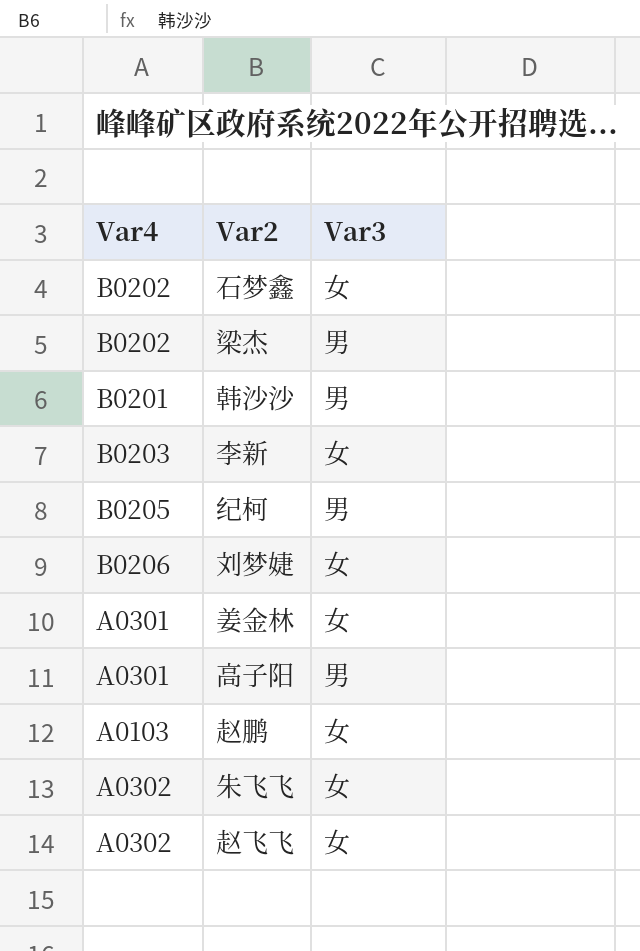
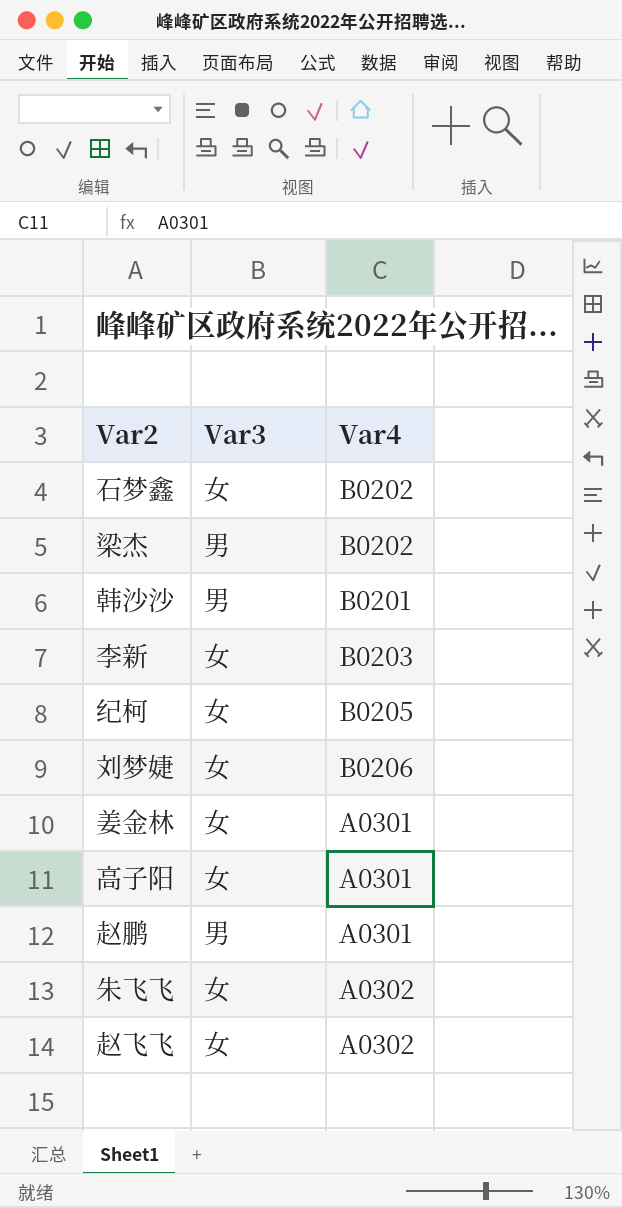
column Var4 | position: 1 -> 3
纪柯 | Var3: 男 -> 女
高子阳 | Var3: 男 -> 女
赵鹏 | Var3: 女 -> 男
赵鹏 | Var4: A0103 -> A0301

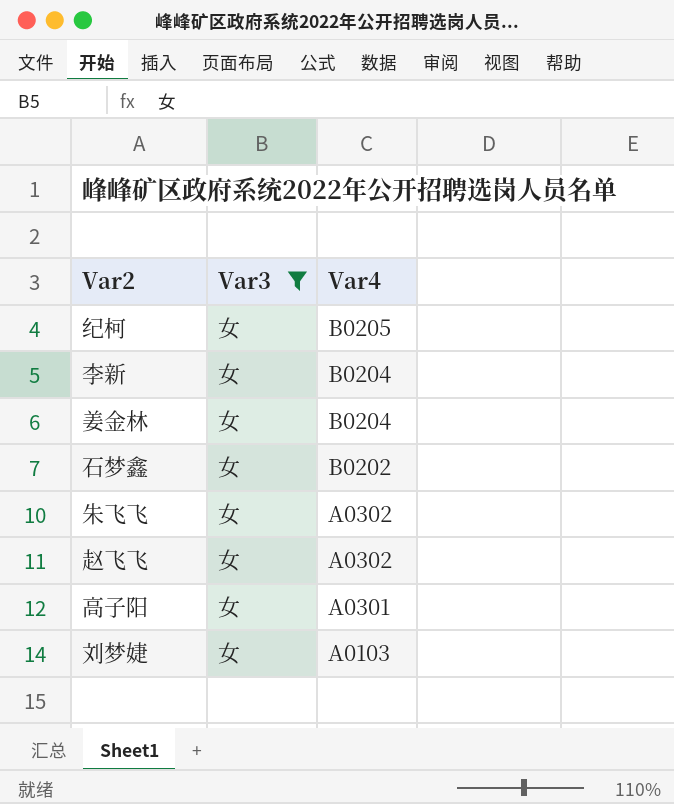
filter: none -> Var3 = 女
row order: none -> Var4 descending
李新 | Var4: B0203 -> B0204
姜金林 | Var4: A0301 -> B0204
刘梦婕 | Var4: B0206 -> A0103

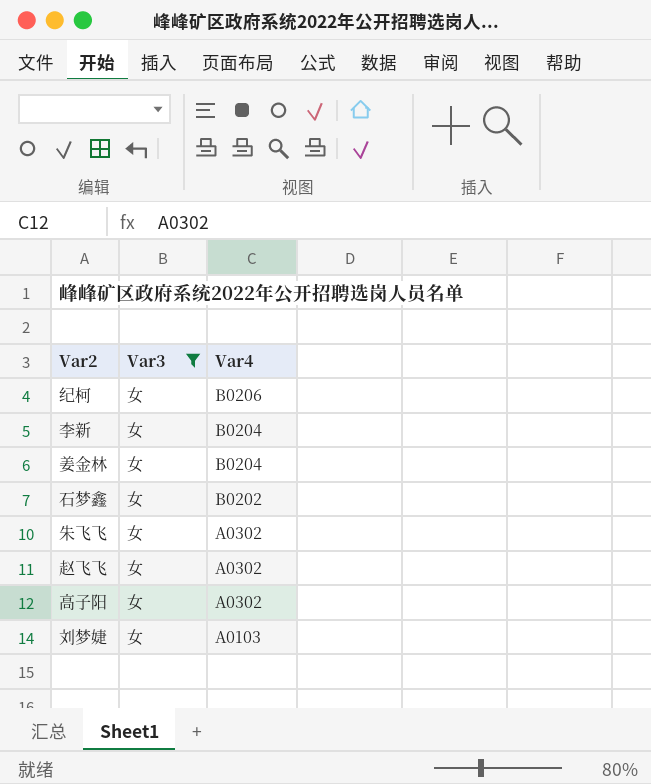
纪柯 | Var4: B0205 -> B0206
高子阳 | Var4: A0301 -> A0302

